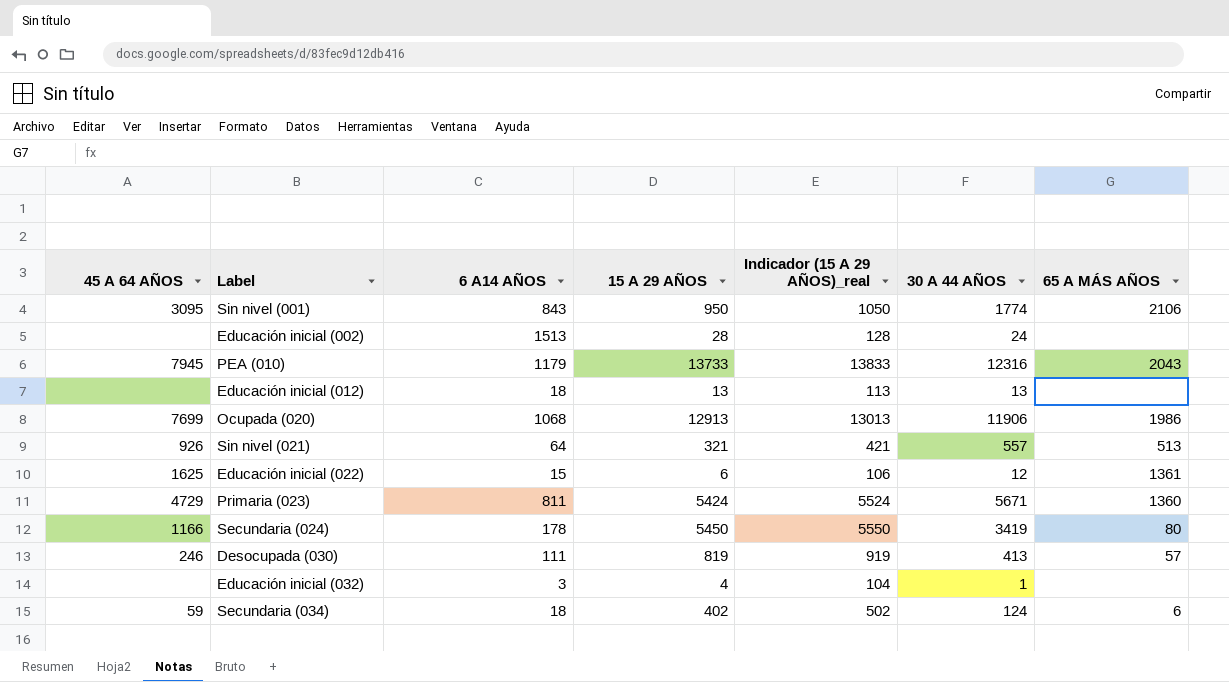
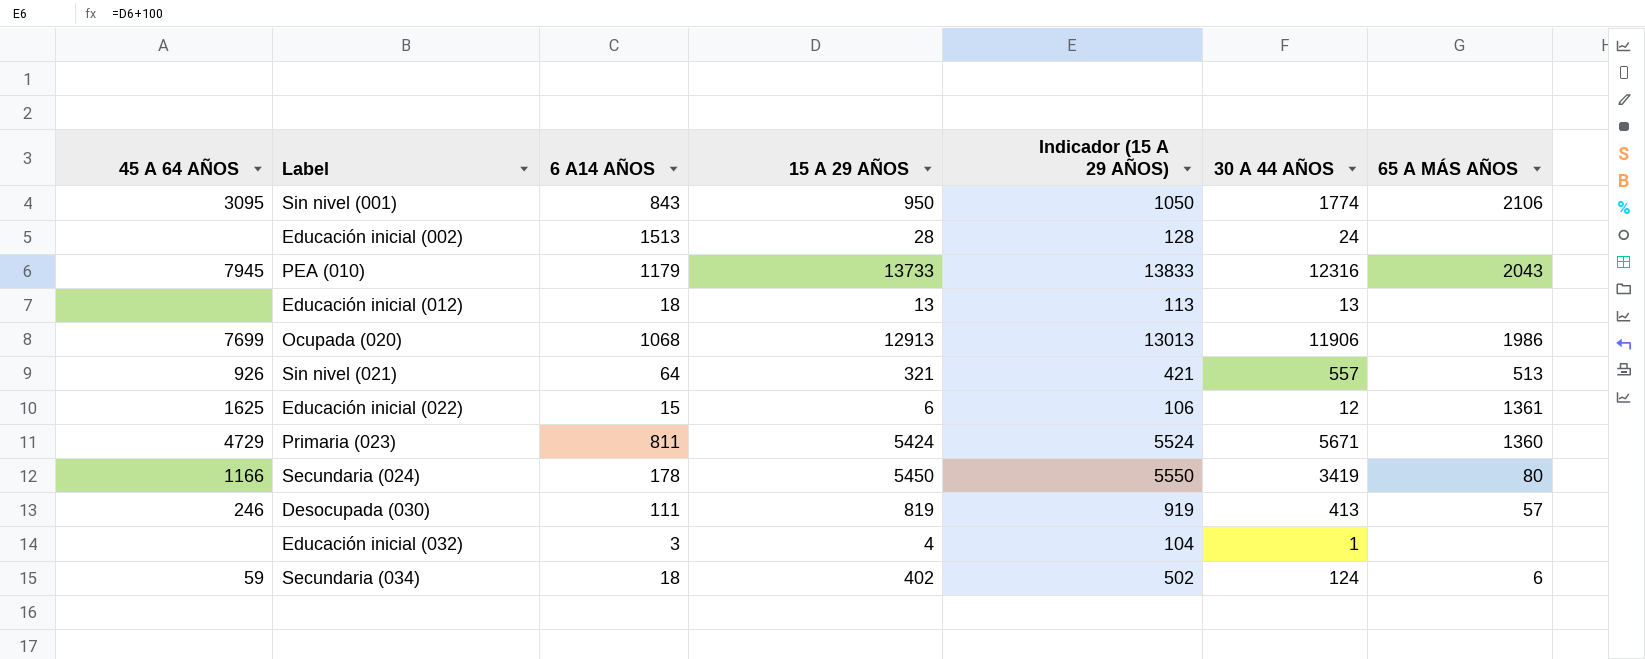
column name: Indicador (15 A 29 AÑOS)_real -> Indicador (15 A 29 AÑOS)

